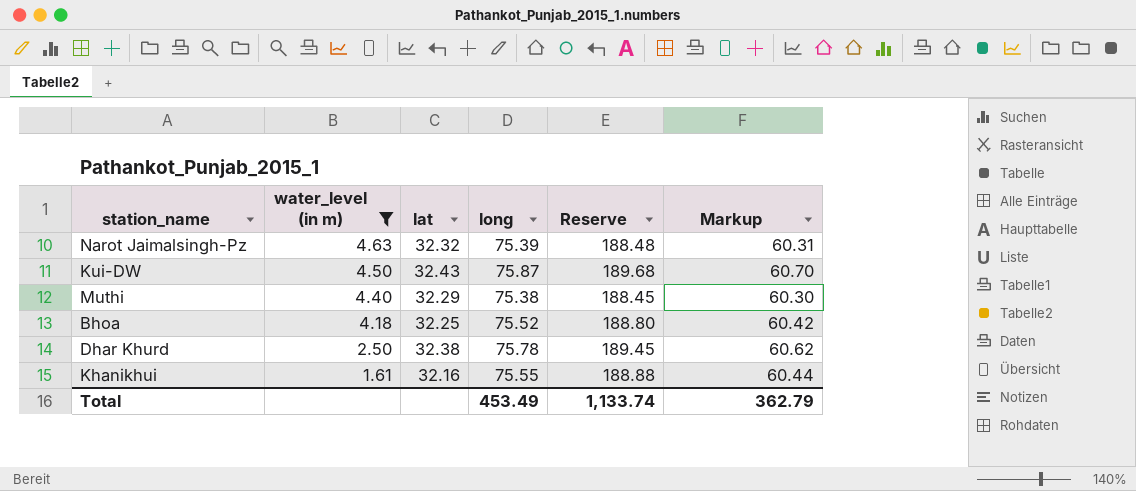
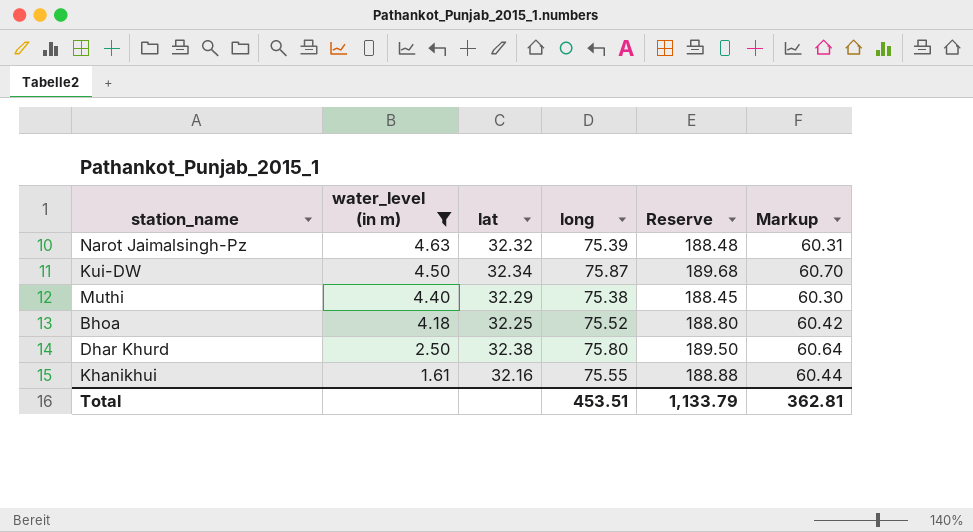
Kui-DW | lat: 32.43 -> 32.34
Dhar Khurd | long: 75.78 -> 75.80
Dhar Khurd | Reserve: 189.45 -> 189.50
Dhar Khurd | Markup: 60.62 -> 60.64
Total | long: 453.49 -> 453.51
Total | Reserve: 1,133.74 -> 1,133.79
Total | Markup: 362.79 -> 362.81

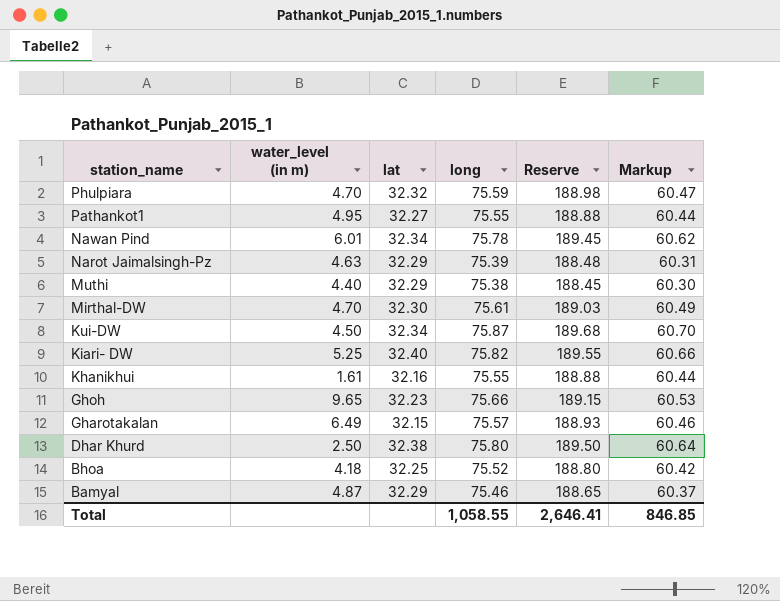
filter: water_level (in m) <= 4.63 -> none
row order: water_level (in m) descending -> station_name descending
Narot Jaimalsingh-Pz | lat: 32.32 -> 32.29
Total | long: 453.51 -> 1,058.55
Total | Reserve: 1,133.79 -> 2,646.41
Total | Markup: 362.81 -> 846.85

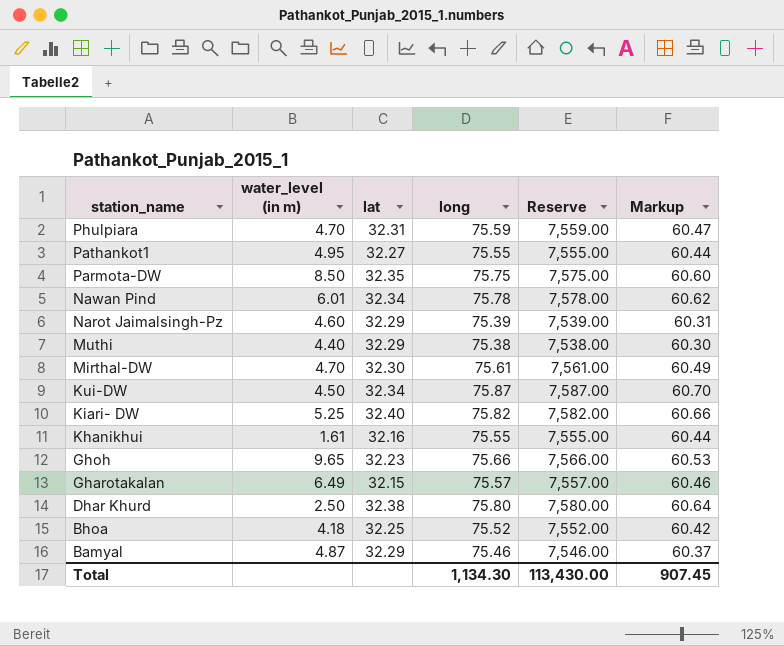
column Reserve | formula: [long] * 2.5 -> [long] * 100
Phulpiara | lat: 32.32 -> 32.31
row Parmota-DW: none -> 8.50 | 32.35 | 75.75 | 7,575.00 | 60.60
Narot Jaimalsingh-Pz | water_level (in m): 4.63 -> 4.60
Total | long: 1,058.55 -> 1,134.30
Total | Reserve: 2,646.41 -> 113,430.00
Total | Markup: 846.85 -> 907.45

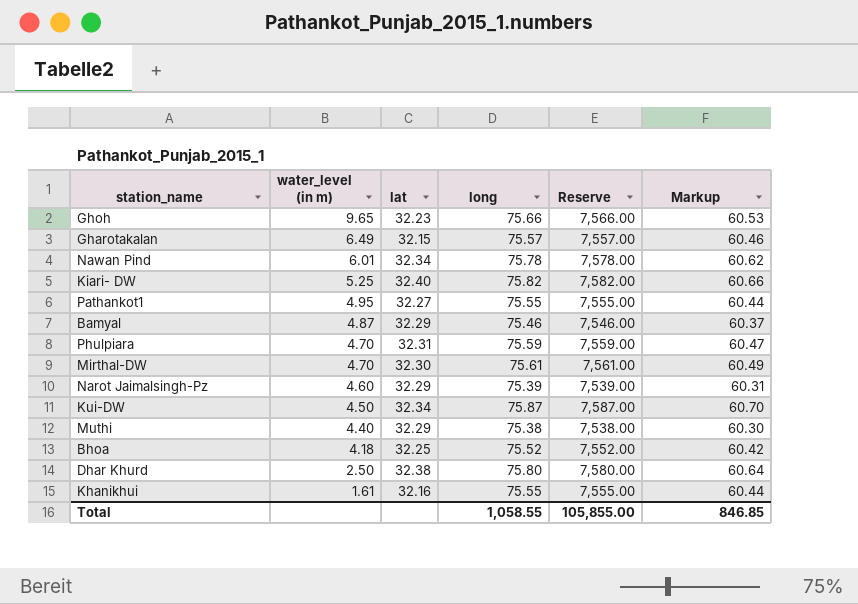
row order: station_name descending -> water_level (in m) descending
row Parmota-DW: 8.50 | 32.35 | 75.75 | 7,575.00 | 60.60 -> none
Total | long: 1,134.30 -> 1,058.55
Total | Reserve: 113,430.00 -> 105,855.00
Total | Markup: 907.45 -> 846.85

